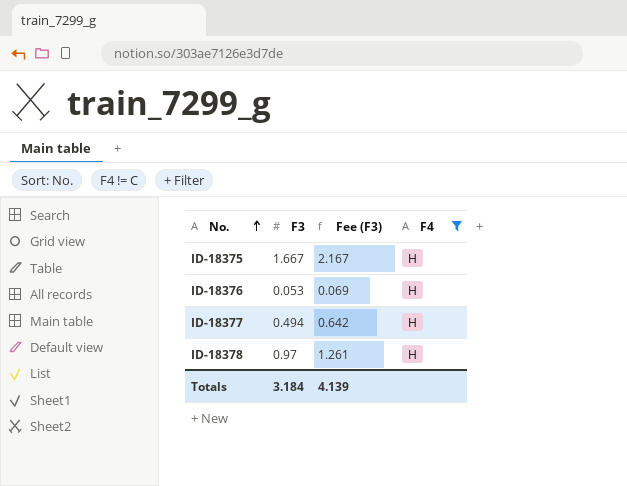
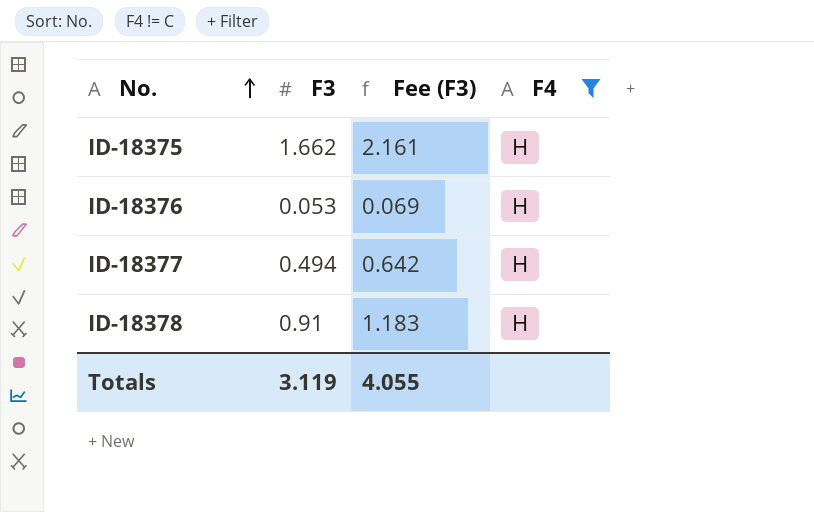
ID-18375 | F3: 1.667 -> 1.662
ID-18375 | Fee (F3): 2.167 -> 2.161
ID-18378 | F3: 0.97 -> 0.91
ID-18378 | Fee (F3): 1.261 -> 1.183
Totals | F3: 3.184 -> 3.119
Totals | Fee (F3): 4.139 -> 4.055

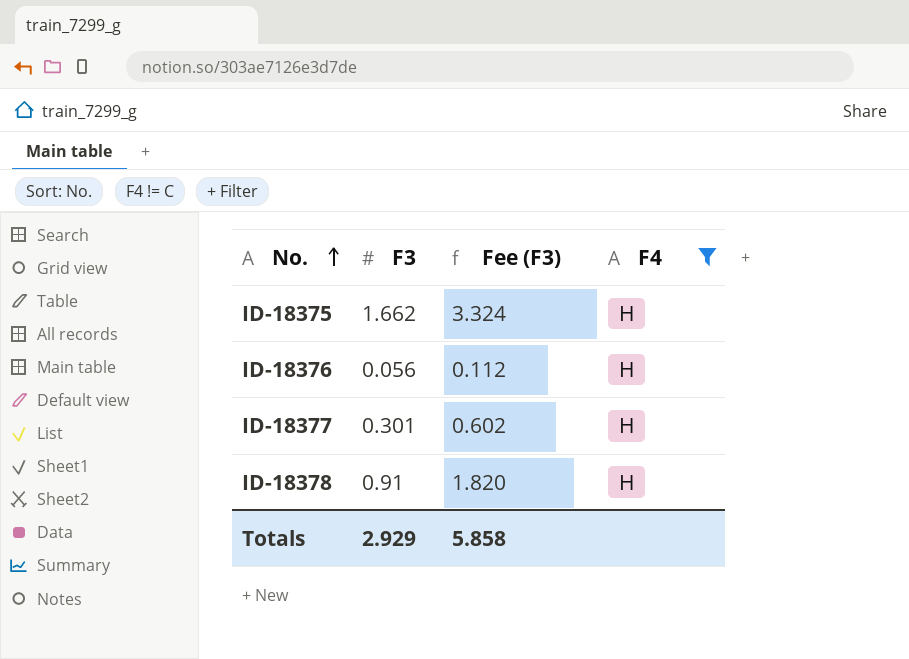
column Fee (F3) | formula: [F3] * 1.3 -> [F3] * 2
ID-18376 | F3: 0.053 -> 0.056
ID-18377 | F3: 0.494 -> 0.301
Totals | F3: 3.119 -> 2.929
Totals | Fee (F3): 4.055 -> 5.858

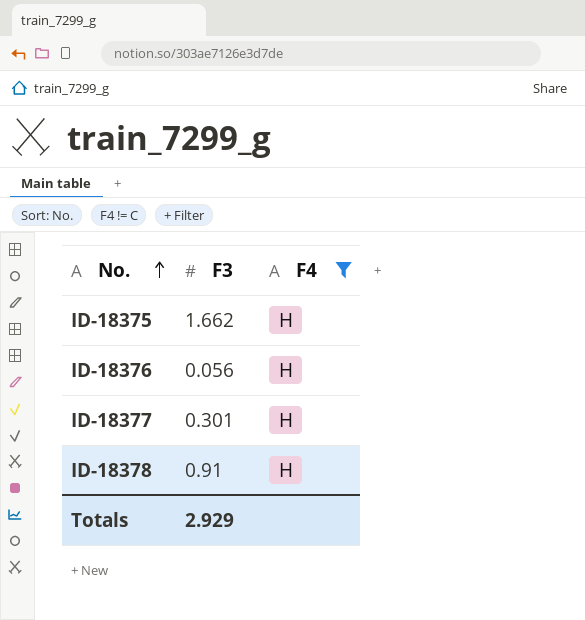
column Fee (F3) | formula: [F3] * 2 -> none

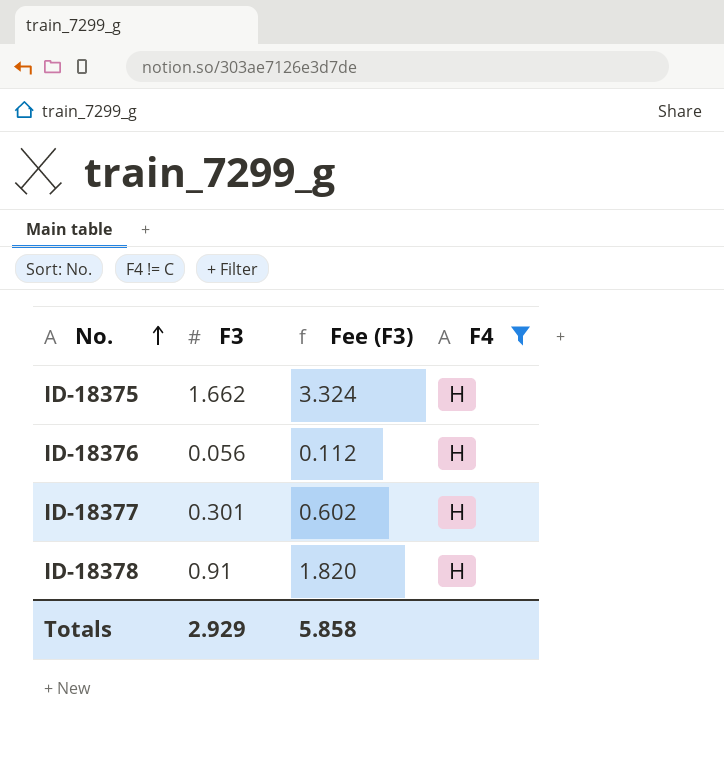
column Fee (F3) | formula: none -> [F3] * 2

